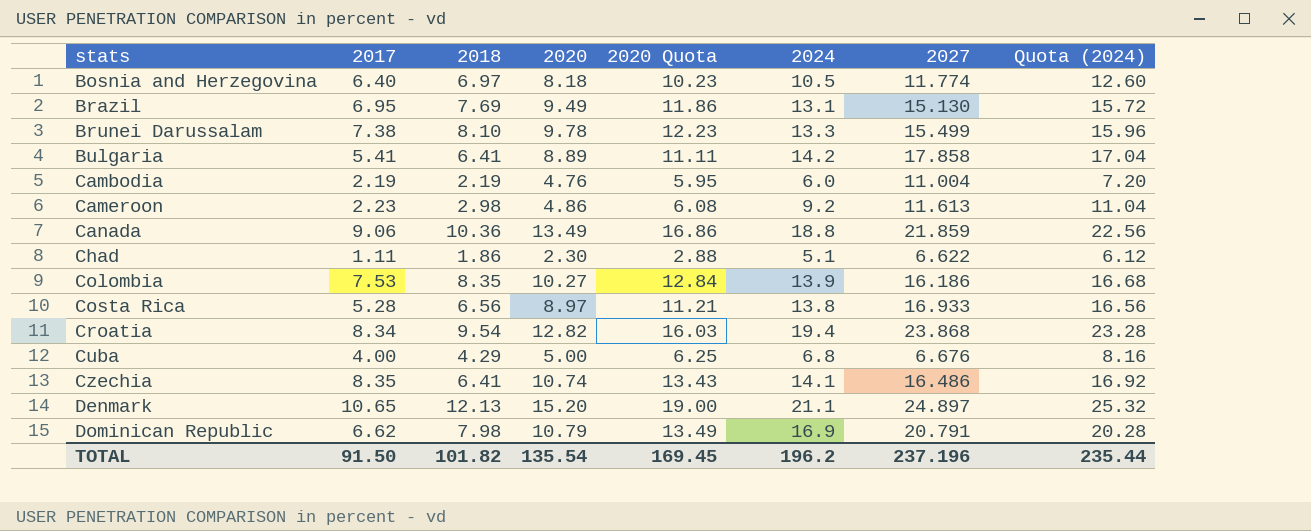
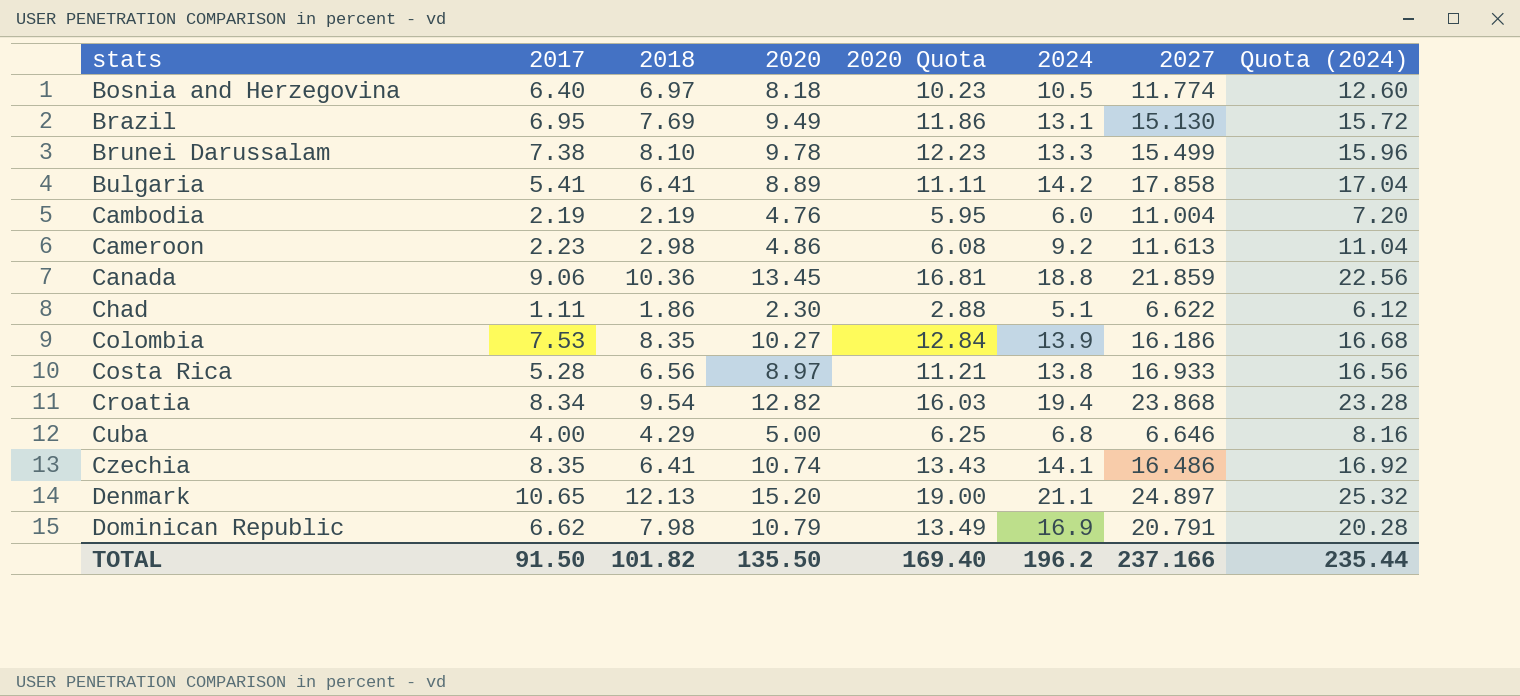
Canada | 2020: 13.49 -> 13.45
Canada | 2020 Quota: 16.86 -> 16.81
Cuba | 2027: 6.676 -> 6.646
TOTAL | 2020: 135.54 -> 135.50
TOTAL | 2020 Quota: 169.45 -> 169.40
TOTAL | 2027: 237.196 -> 237.166

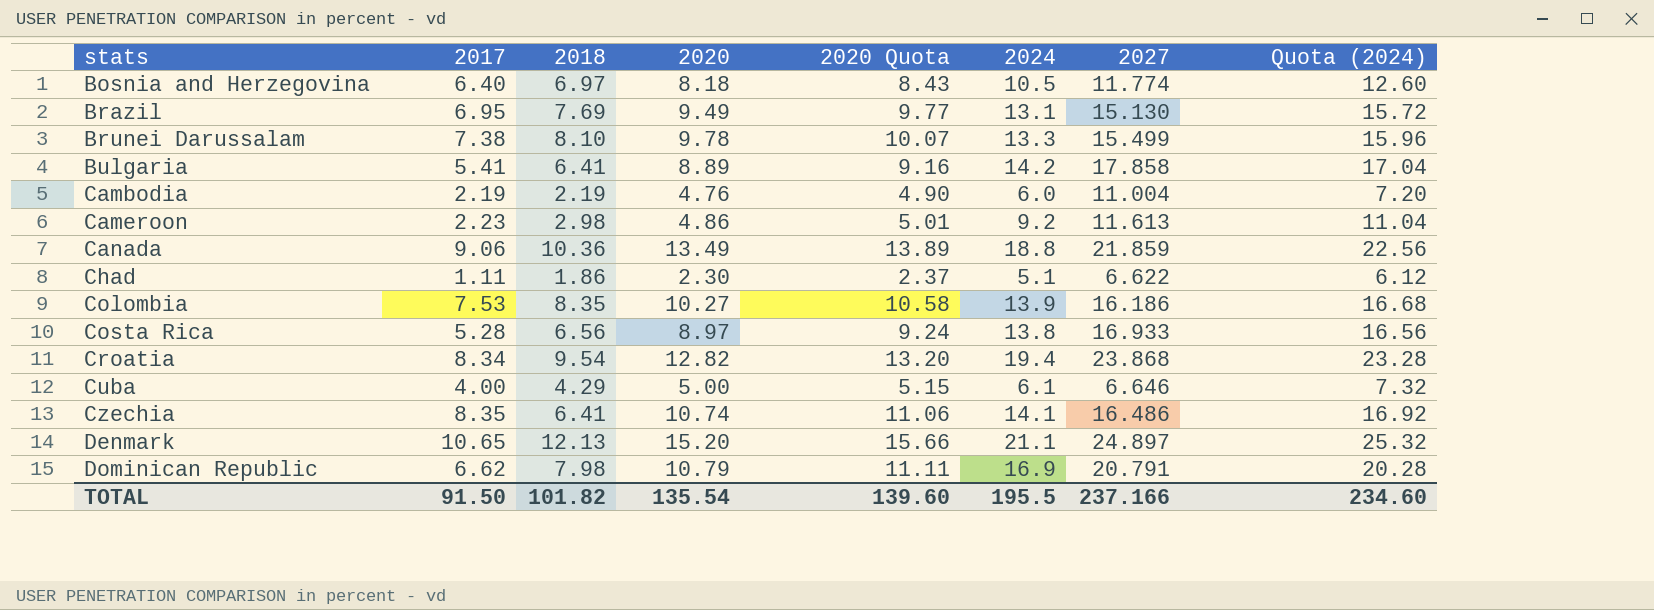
column 2020 Quota | formula: [2020] * 1.25 -> [2020] * 1.03
Canada | 2020: 13.45 -> 13.49
Cuba | 2024: 6.8 -> 6.1
Cuba | Quota (2024): 8.16 -> 7.32
TOTAL | 2020: 135.50 -> 135.54
TOTAL | 2020 Quota: 169.40 -> 139.60
TOTAL | 2024: 196.2 -> 195.5
TOTAL | Quota (2024): 235.44 -> 234.60

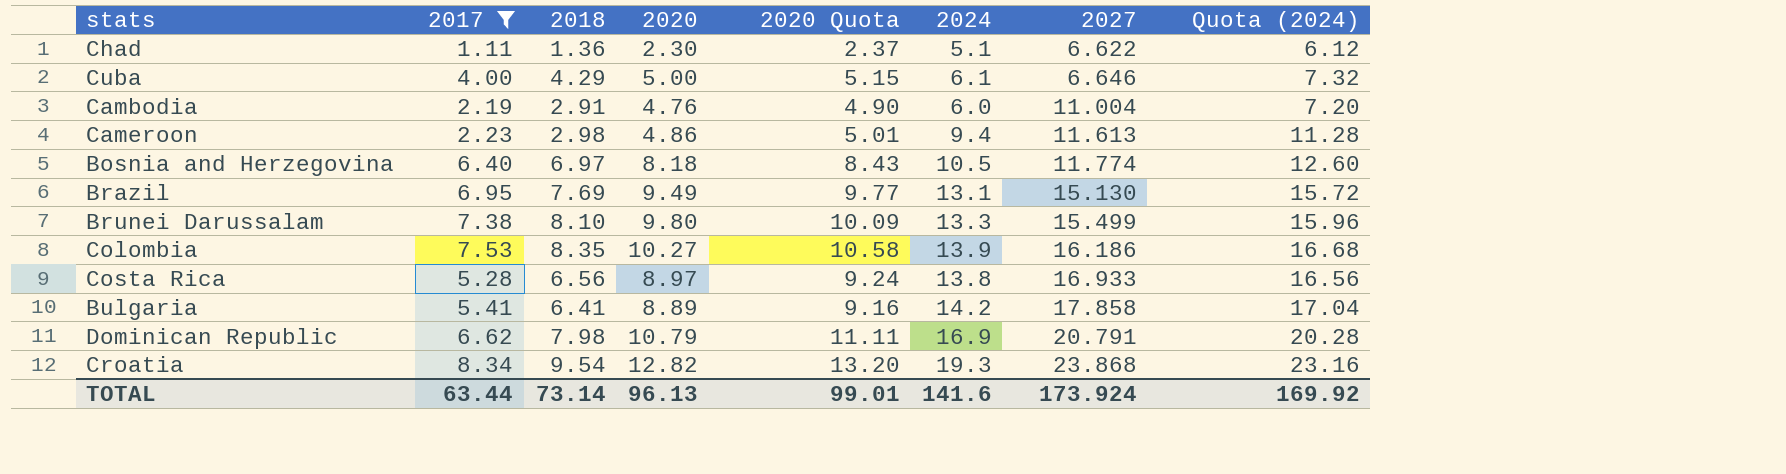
filter: none -> 2017 <= 8.34
row order: stats ascending -> 2027 ascending
Chad | 2018: 1.86 -> 1.36
Cambodia | 2018: 2.19 -> 2.91
Cameroon | 2024: 9.2 -> 9.4
Cameroon | Quota (2024): 11.04 -> 11.28
Brunei Darussalam | 2020: 9.78 -> 9.80
Brunei Darussalam | 2020 Quota: 10.07 -> 10.09
Croatia | 2024: 19.4 -> 19.3
Croatia | Quota (2024): 23.28 -> 23.16
TOTAL | 2017: 91.50 -> 63.44
TOTAL | 2018: 101.82 -> 73.14
TOTAL | 2020: 135.54 -> 96.13
TOTAL | 2020 Quota: 139.60 -> 99.01
TOTAL | 2024: 195.5 -> 141.6
TOTAL | 2027: 237.166 -> 173.924
TOTAL | Quota (2024): 234.60 -> 169.92

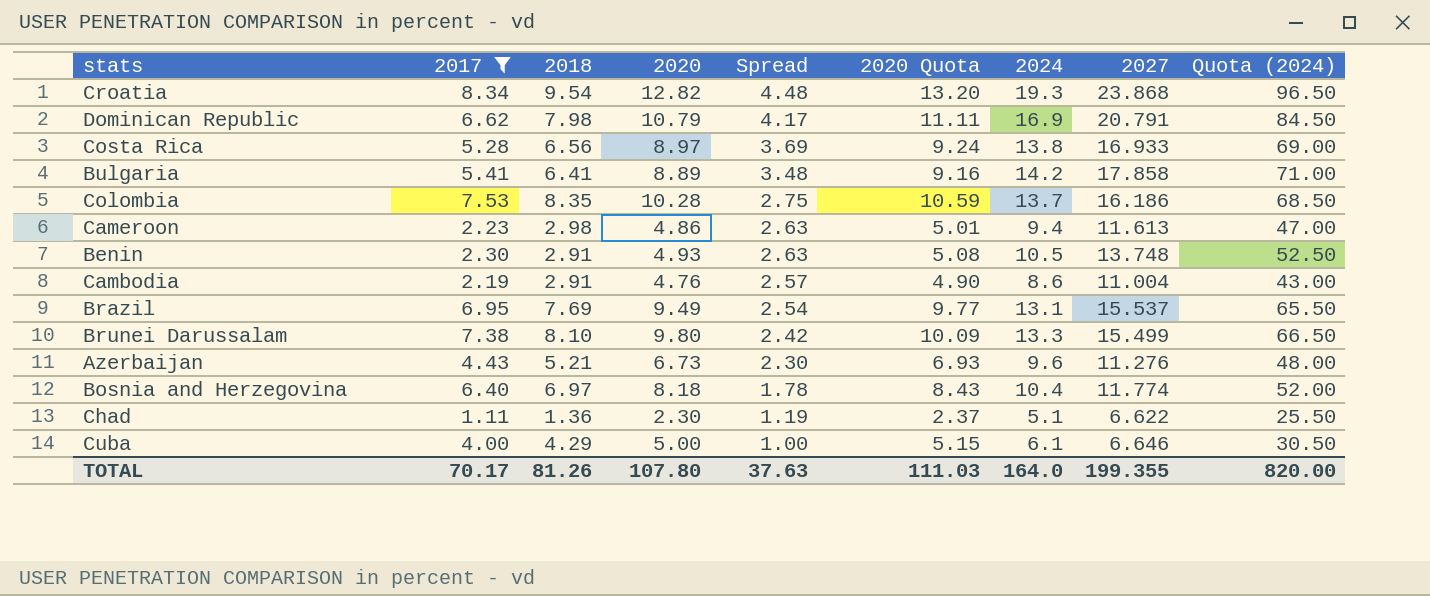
row order: 2027 ascending -> Spread descending
column Spread | formula: none -> [2020] - [2017]
column Quota (2024) | formula: [2024] * 1.2 -> [2024] * 5
Colombia | 2020: 10.27 -> 10.28
Colombia | 2020 Quota: 10.58 -> 10.59
Colombia | 2024: 13.9 -> 13.7
row Benin: none -> 2.30 | 2.91 | 4.93 | 2.63 | 5.08 | 10.5 | 13.748 | 52.50
Cambodia | 2024: 6.0 -> 8.6
Brazil | 2027: 15.130 -> 15.537
row Azerbaijan: none -> 4.43 | 5.21 | 6.73 | 2.30 | 6.93 | 9.6 | 11.276 | 48.00
Bosnia and Herzegovina | 2024: 10.5 -> 10.4
TOTAL | 2017: 63.44 -> 70.17
TOTAL | 2018: 73.14 -> 81.26
TOTAL | 2020: 96.13 -> 107.80
TOTAL | 2020 Quota: 99.01 -> 111.03
TOTAL | 2024: 141.6 -> 164.0
TOTAL | 2027: 173.924 -> 199.355
TOTAL | Quota (2024): 169.92 -> 820.00

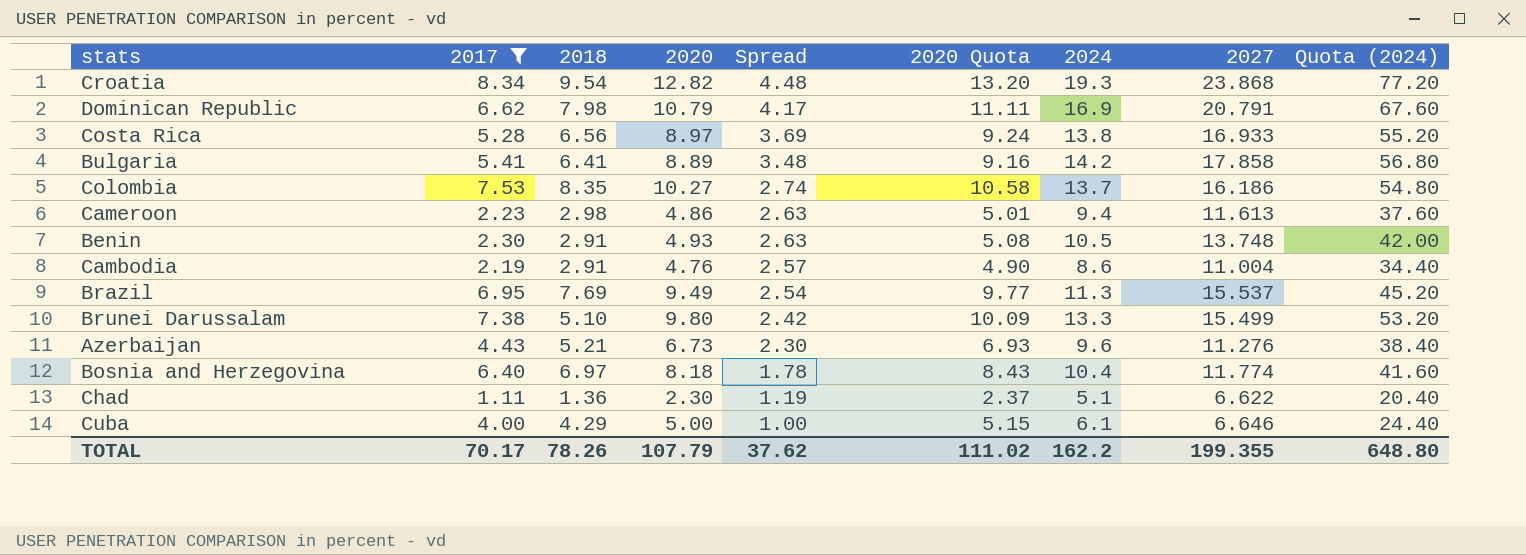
column Quota (2024) | formula: [2024] * 5 -> [2024] * 4
Colombia | 2020: 10.28 -> 10.27
Colombia | Spread: 2.75 -> 2.74
Colombia | 2020 Quota: 10.59 -> 10.58
Brazil | 2024: 13.1 -> 11.3
Brunei Darussalam | 2018: 8.10 -> 5.10
TOTAL | 2018: 81.26 -> 78.26
TOTAL | 2020: 107.80 -> 107.79
TOTAL | Spread: 37.63 -> 37.62
TOTAL | 2020 Quota: 111.03 -> 111.02
TOTAL | 2024: 164.0 -> 162.2
TOTAL | Quota (2024): 820.00 -> 648.80

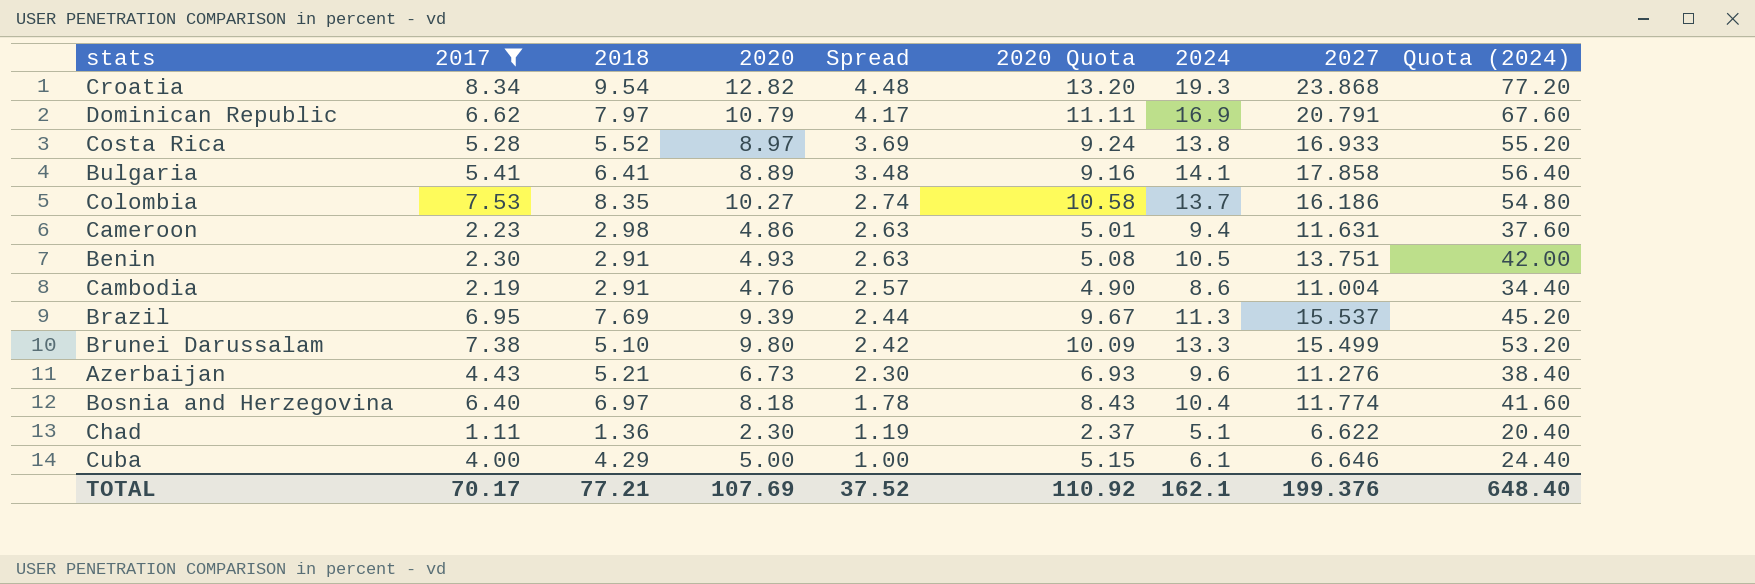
Dominican Republic | 2018: 7.98 -> 7.97
Costa Rica | 2018: 6.56 -> 5.52
Bulgaria | 2024: 14.2 -> 14.1
Bulgaria | Quota (2024): 56.80 -> 56.40
Cameroon | 2027: 11.613 -> 11.631
Benin | 2027: 13.748 -> 13.751
Brazil | 2020: 9.49 -> 9.39
Brazil | Spread: 2.54 -> 2.44
Brazil | 2020 Quota: 9.77 -> 9.67
TOTAL | 2018: 78.26 -> 77.21
TOTAL | 2020: 107.79 -> 107.69
TOTAL | Spread: 37.62 -> 37.52
TOTAL | 2020 Quota: 111.02 -> 110.92
TOTAL | 2024: 162.2 -> 162.1
TOTAL | 2027: 199.355 -> 199.376
TOTAL | Quota (2024): 648.80 -> 648.40

